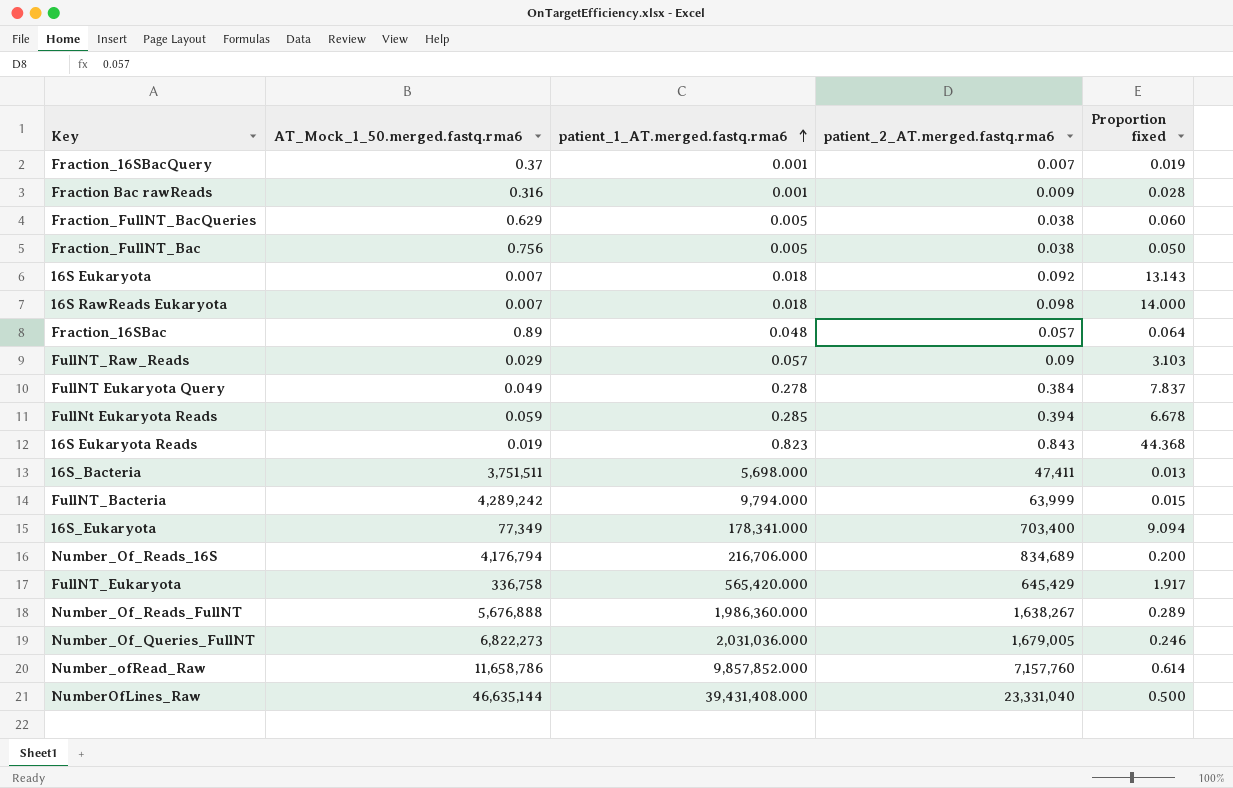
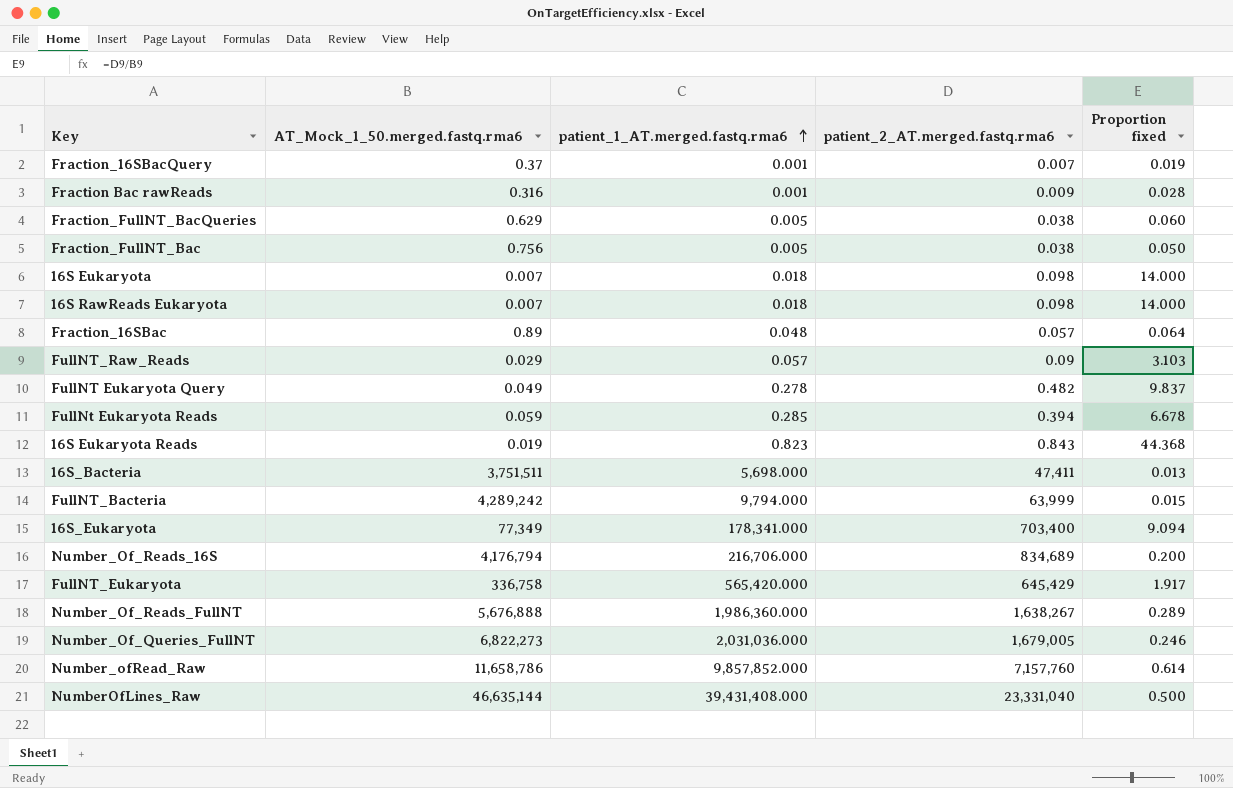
16S Eukaryota | patient_2_AT.merged.fastq.rma6: 0.092 -> 0.098
16S Eukaryota | Proportion fixed: 13.143 -> 14.000
FullNT Eukaryota Query | patient_2_AT.merged.fastq.rma6: 0.384 -> 0.482
FullNT Eukaryota Query | Proportion fixed: 7.837 -> 9.837

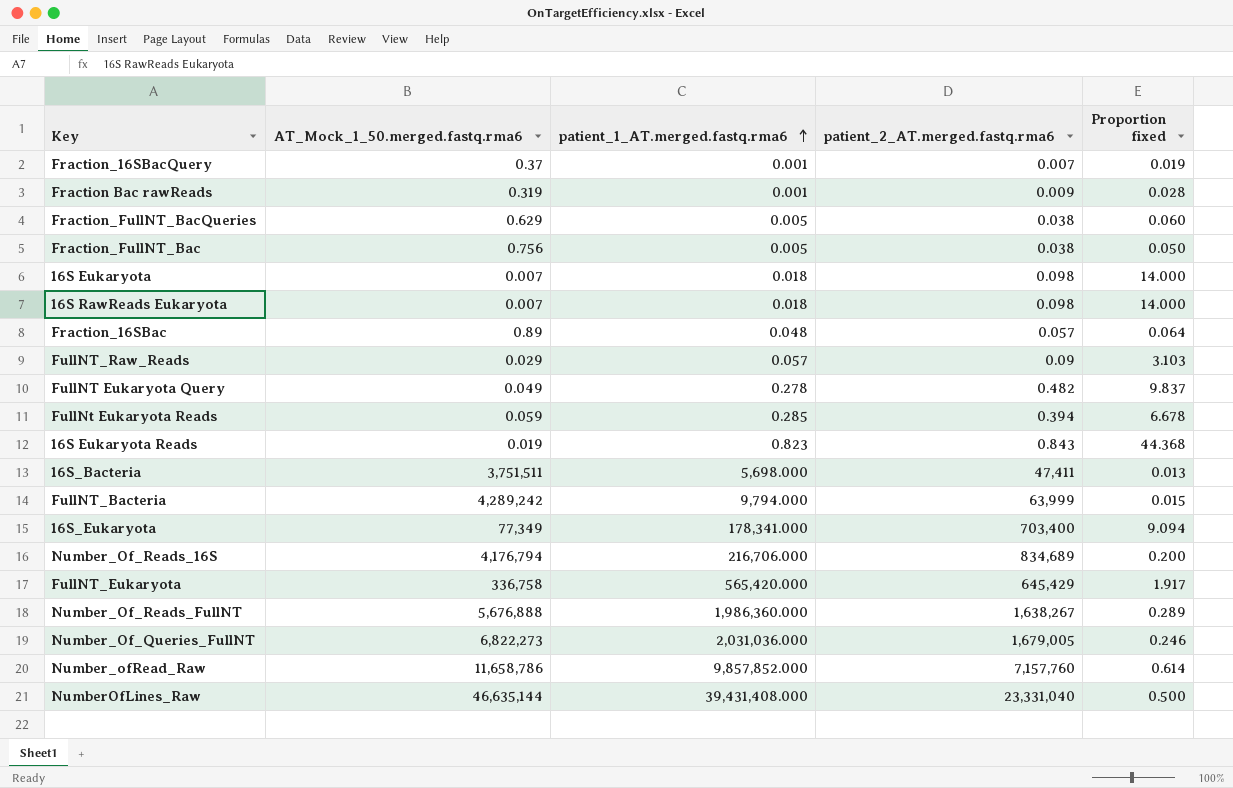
Fraction Bac rawReads | AT_Mock_1_50.merged.fastq.rma6: 0.316 -> 0.319

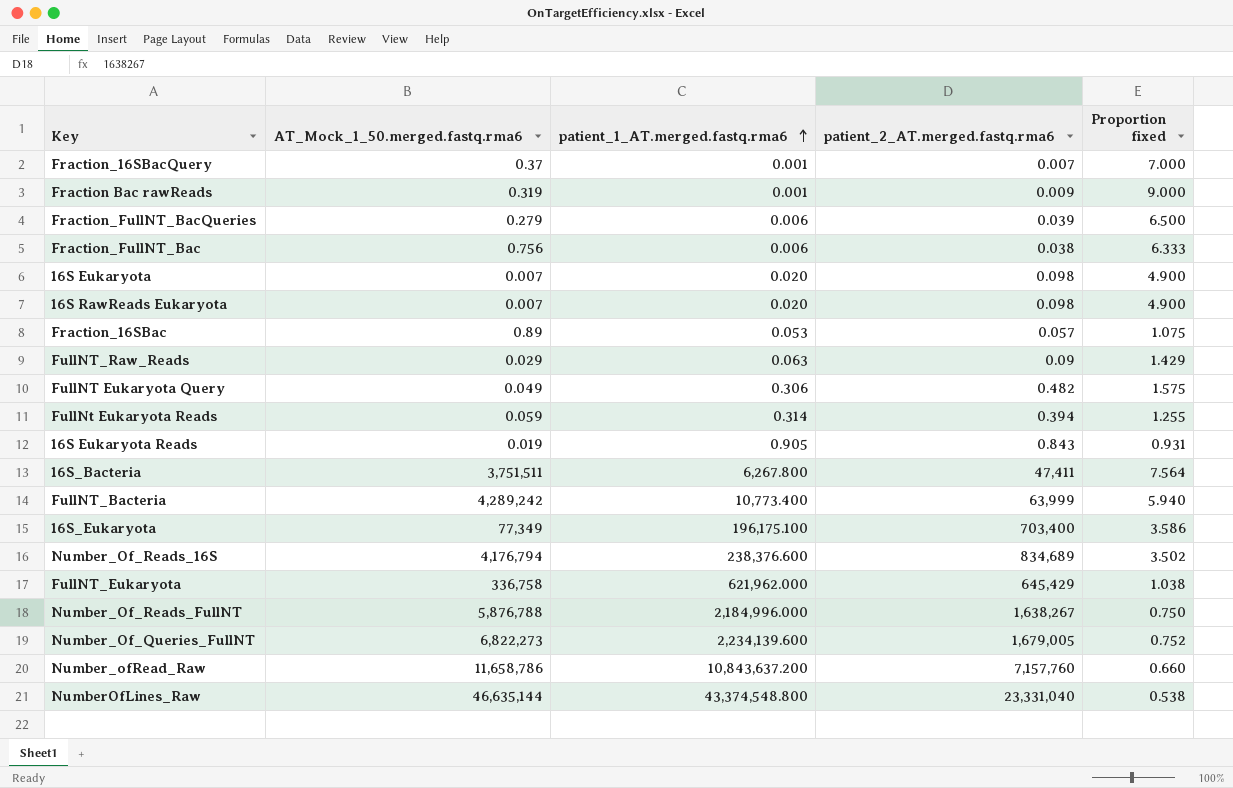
column Proportion fixed | formula: [patient_2_AT.merged.fastq.rma6] / [AT_Mock_1_50.merged.fastq.rma6] -> [patient_2_AT.merged.fastq.rma6] / [patient_1_AT.merged.fastq.rma6]
Fraction_FullNT_BacQueries | AT_Mock_1_50.merged.fastq.rma6: 0.629 -> 0.279
Fraction_FullNT_BacQueries | patient_1_AT.merged.fastq.rma6: 0.005 -> 0.006
Fraction_FullNT_BacQueries | patient_2_AT.merged.fastq.rma6: 0.038 -> 0.039
Fraction_FullNT_Bac | patient_1_AT.merged.fastq.rma6: 0.005 -> 0.006
16S Eukaryota | patient_1_AT.merged.fastq.rma6: 0.018 -> 0.020
16S RawReads Eukaryota | patient_1_AT.merged.fastq.rma6: 0.018 -> 0.020
Fraction_16SBac | patient_1_AT.merged.fastq.rma6: 0.048 -> 0.053
FullNT_Raw_Reads | patient_1_AT.merged.fastq.rma6: 0.057 -> 0.063
FullNT Eukaryota Query | patient_1_AT.merged.fastq.rma6: 0.278 -> 0.306
FullNt Eukaryota Reads | patient_1_AT.merged.fastq.rma6: 0.285 -> 0.314
16S Eukaryota Reads | patient_1_AT.merged.fastq.rma6: 0.823 -> 0.905
16S_Bacteria | patient_1_AT.merged.fastq.rma6: 5,698.000 -> 6,267.800
FullNT_Bacteria | patient_1_AT.merged.fastq.rma6: 9,794.000 -> 10,773.400
16S_Eukaryota | patient_1_AT.merged.fastq.rma6: 178,341.000 -> 196,175.100
Number_Of_Reads_16S | patient_1_AT.merged.fastq.rma6: 216,706.000 -> 238,376.600
FullNT_Eukaryota | patient_1_AT.merged.fastq.rma6: 565,420.000 -> 621,962.000
Number_Of_Reads_FullNT | AT_Mock_1_50.merged.fastq.rma6: 5,676,888 -> 5,876,788
Number_Of_Reads_FullNT | patient_1_AT.merged.fastq.rma6: 1,986,360.000 -> 2,184,996.000
Number_Of_Queries_FullNT | patient_1_AT.merged.fastq.rma6: 2,031,036.000 -> 2,234,139.600
Number_ofRead_Raw | patient_1_AT.merged.fastq.rma6: 9,857,852.000 -> 10,843,637.200
NumberOfLines_Raw | patient_1_AT.merged.fastq.rma6: 39,431,408.000 -> 43,374,548.800

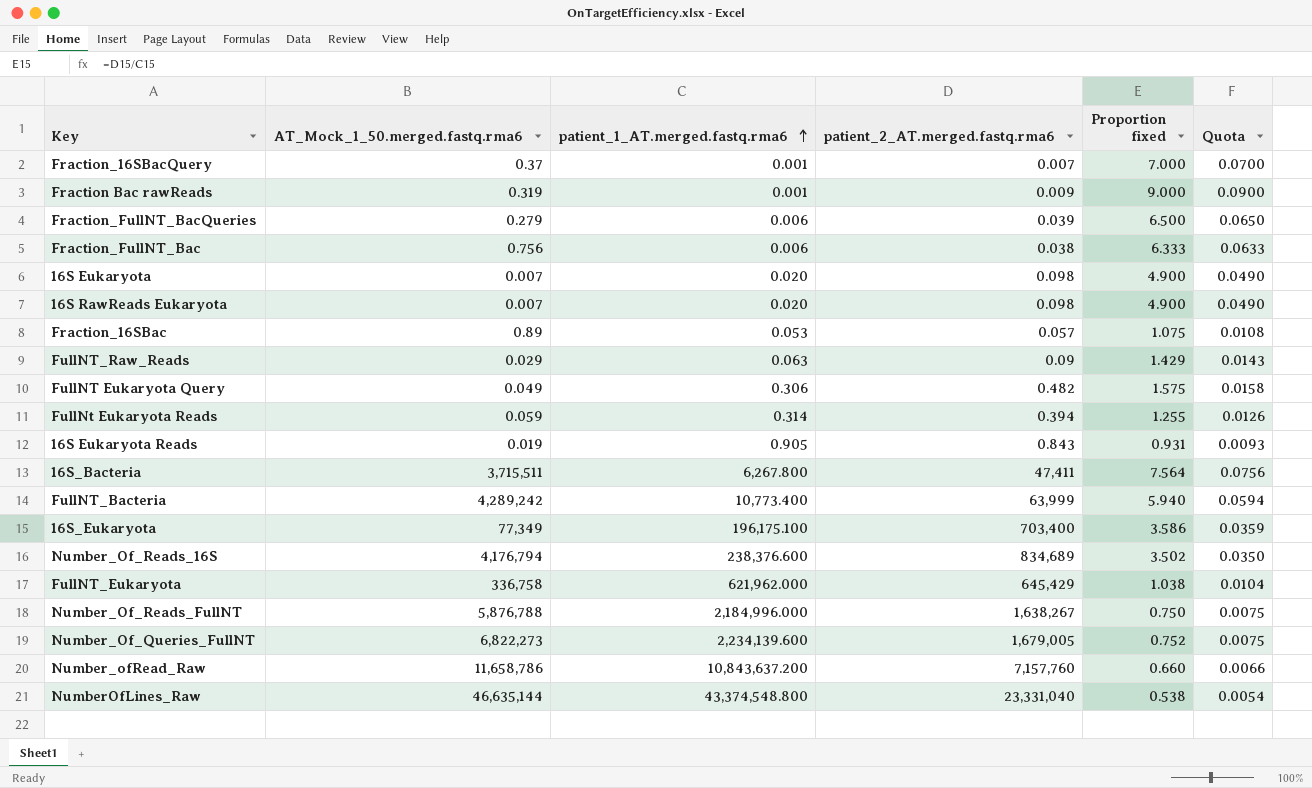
column Quota | formula: none -> [Proportion fixed] * 0.01
16S_Bacteria | AT_Mock_1_50.merged.fastq.rma6: 3,751,511 -> 3,715,511

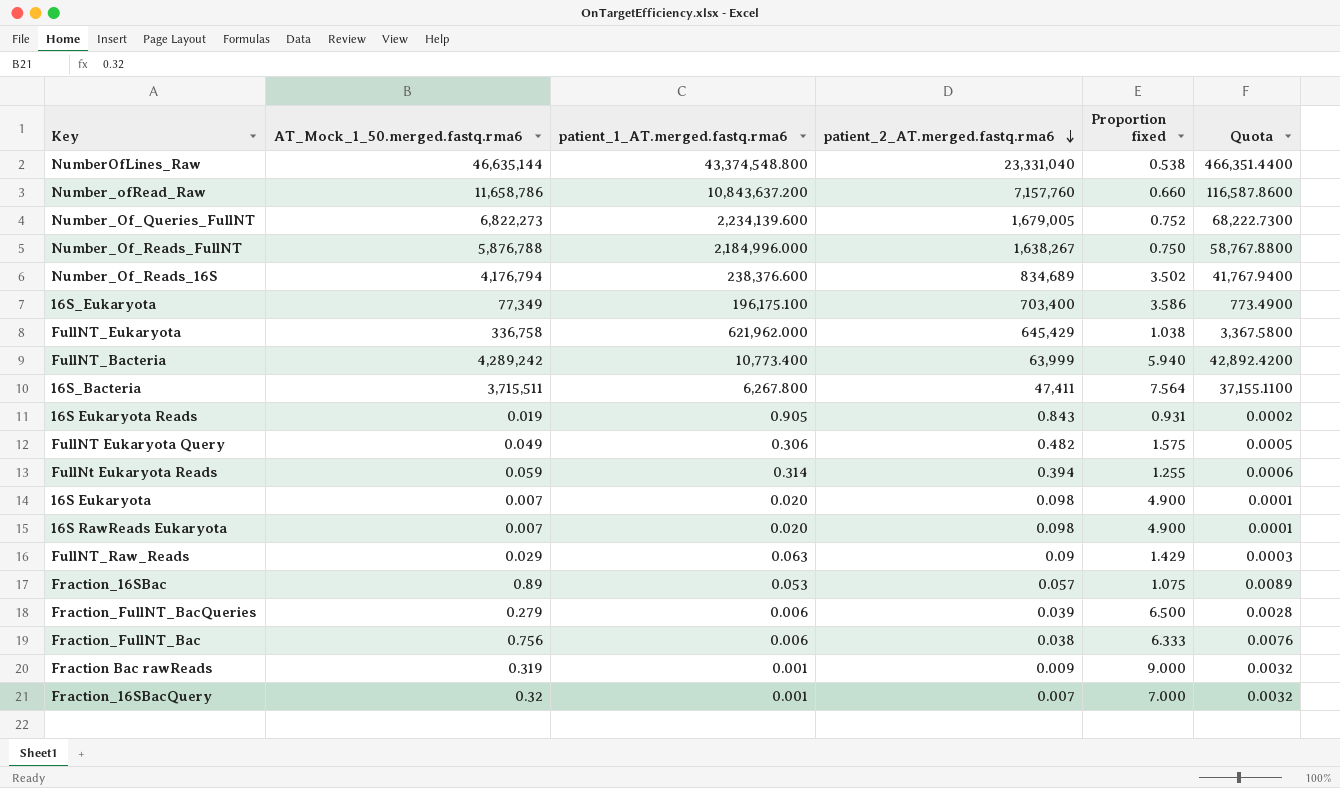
row order: patient_1_AT.merged.fastq.rma6 ascending -> patient_2_AT.merged.fastq.rma6 descending
column Quota | formula: [Proportion fixed] * 0.01 -> [AT_Mock_1_50.merged.fastq.rma6] * 0.01
Fraction_16SBacQuery | AT_Mock_1_50.merged.fastq.rma6: 0.37 -> 0.32

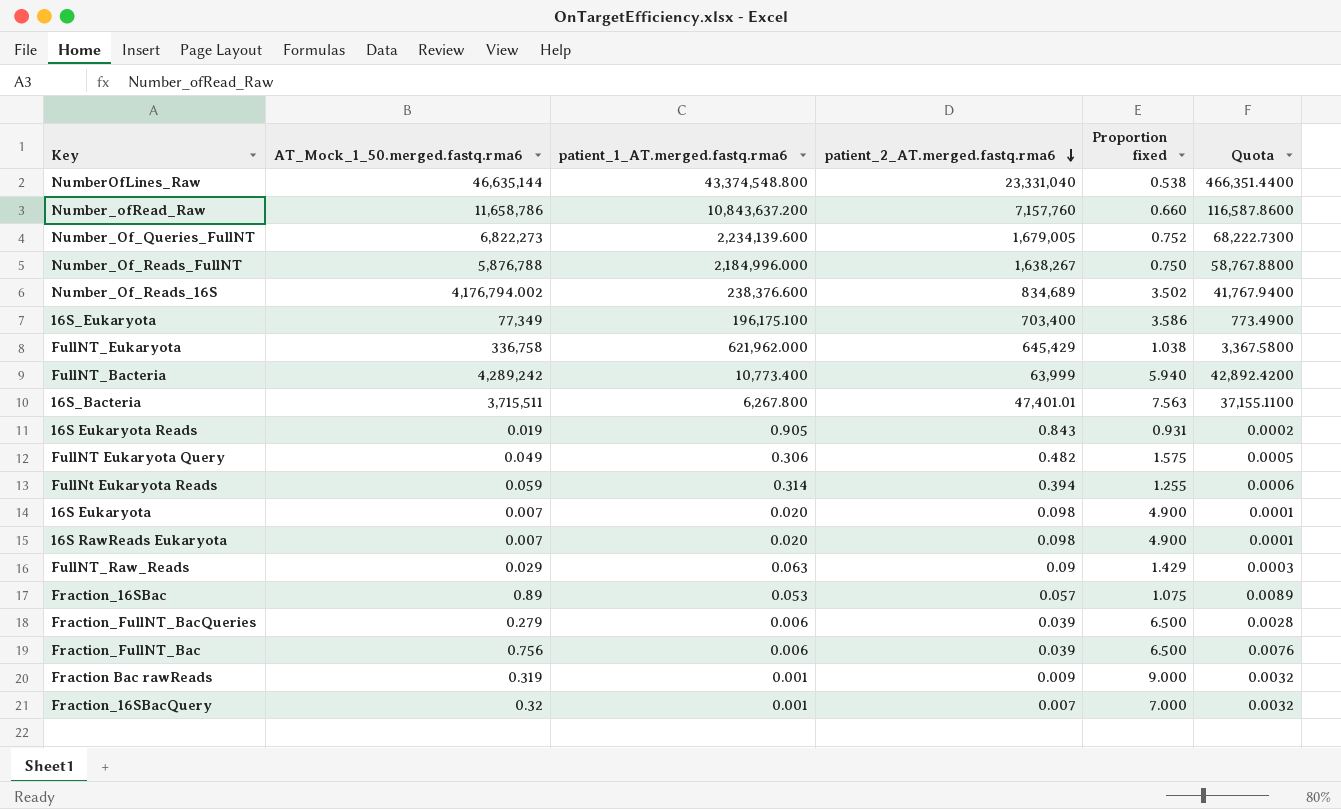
Number_Of_Reads_16S | AT_Mock_1_50.merged.fastq.rma6: 4,176,794 -> 4,176,794.002
16S_Bacteria | patient_2_AT.merged.fastq.rma6: 47,411 -> 47,401.01
16S_Bacteria | Proportion fixed: 7.564 -> 7.563
Fraction_FullNT_Bac | patient_2_AT.merged.fastq.rma6: 0.038 -> 0.039
Fraction_FullNT_Bac | Proportion fixed: 6.333 -> 6.500

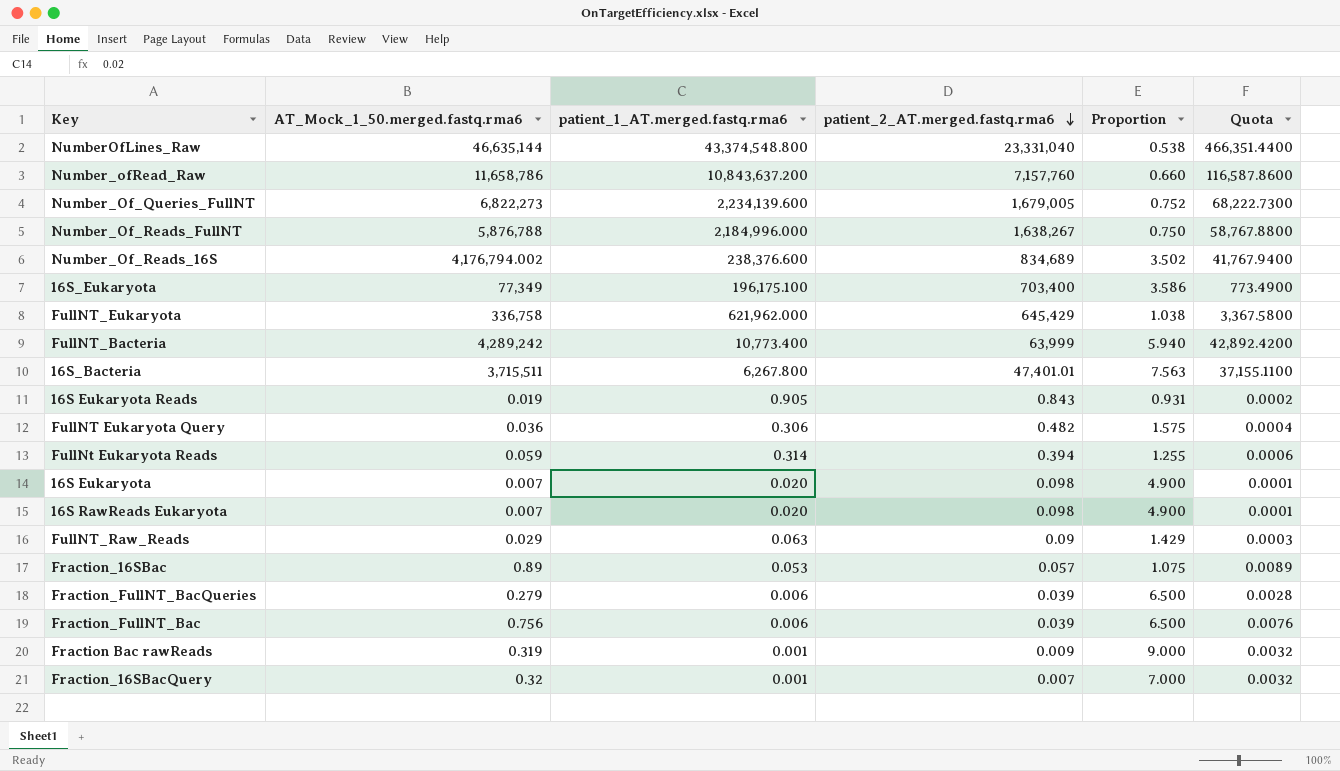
column name: Proportion fixed -> Proportion
FullNT Eukaryota Query | AT_Mock_1_50.merged.fastq.rma6: 0.049 -> 0.036
FullNT Eukaryota Query | Quota: 0.0005 -> 0.0004

